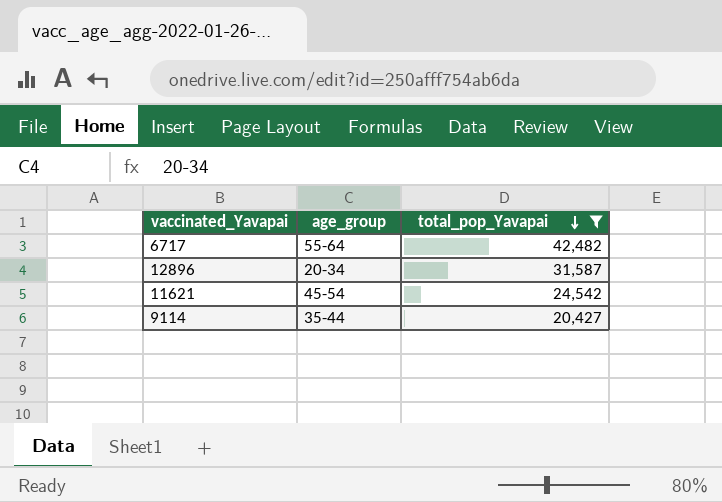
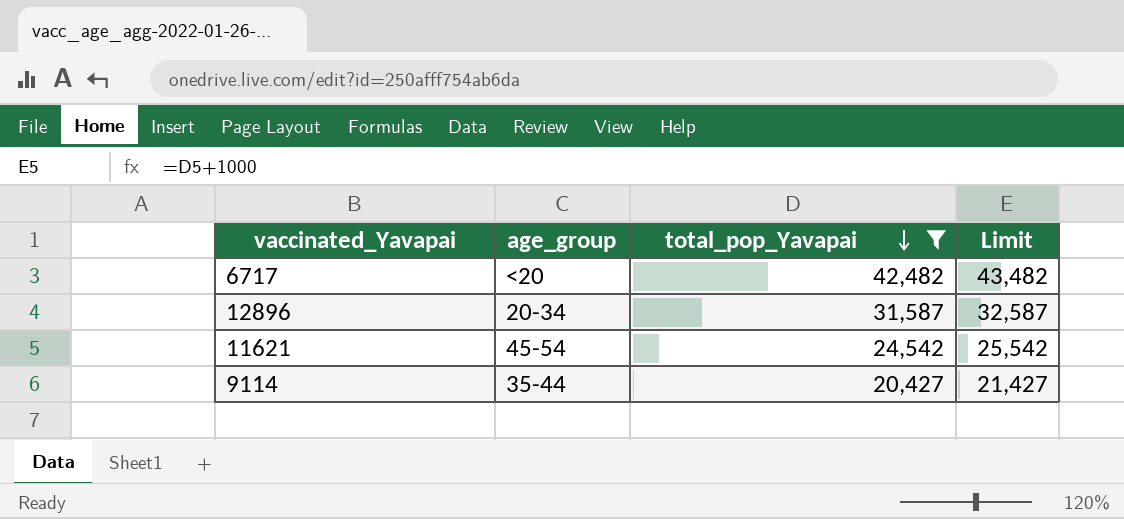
column Limit | formula: none -> [total_pop_Yavapai] + 1000
6717 | age_group: 55-64 -> <20

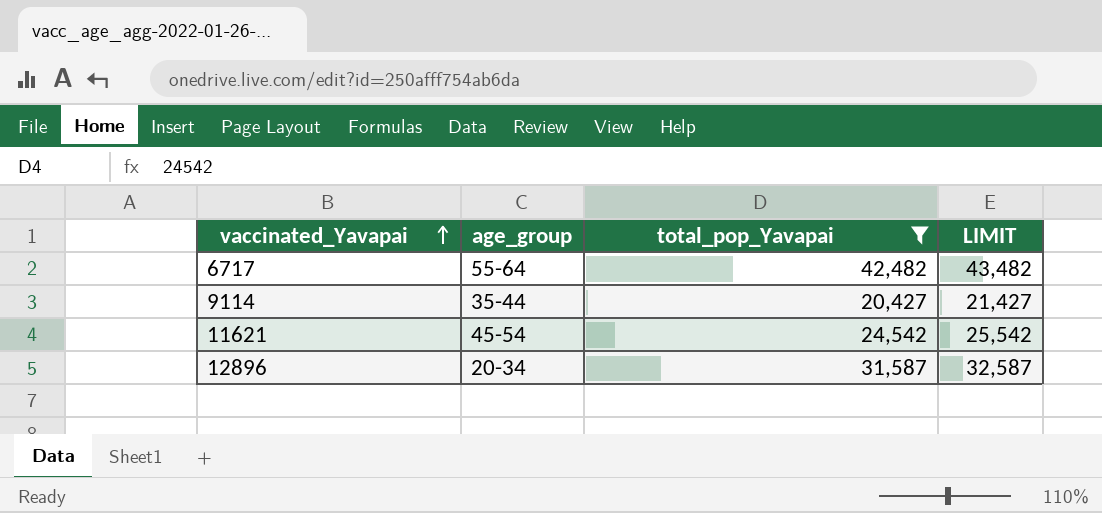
row order: total_pop_Yavapai descending -> vaccinated_Yavapai ascending
column name: Limit -> LIMIT
6717 | age_group: <20 -> 55-64

